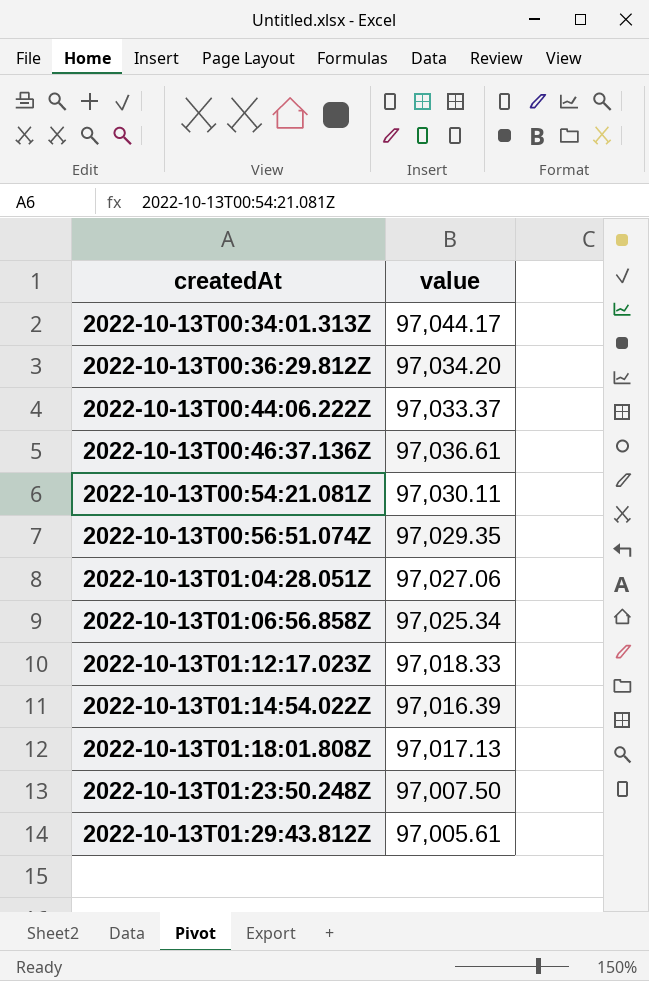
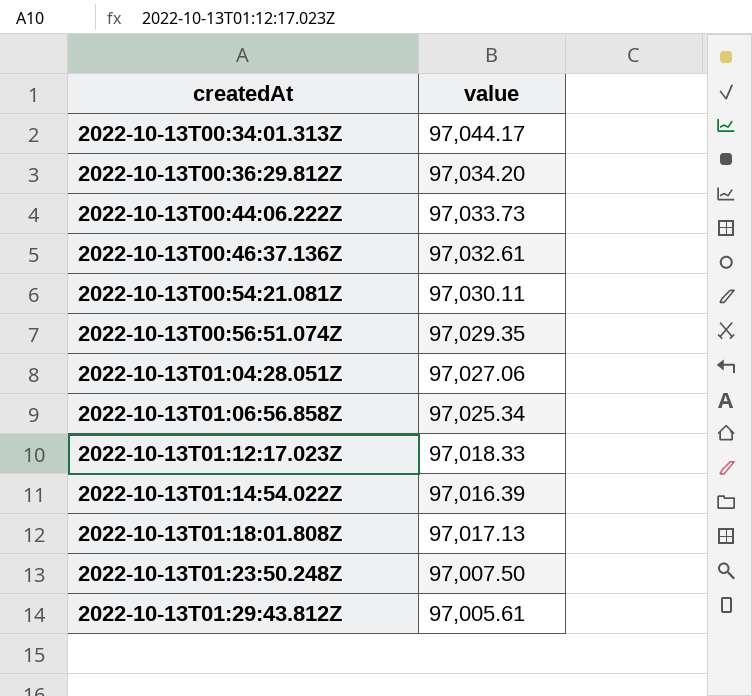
2022-10-13T00:44:06.222Z | value: 97,033.37 -> 97,033.73
2022-10-13T00:46:37.136Z | value: 97,036.61 -> 97,032.61

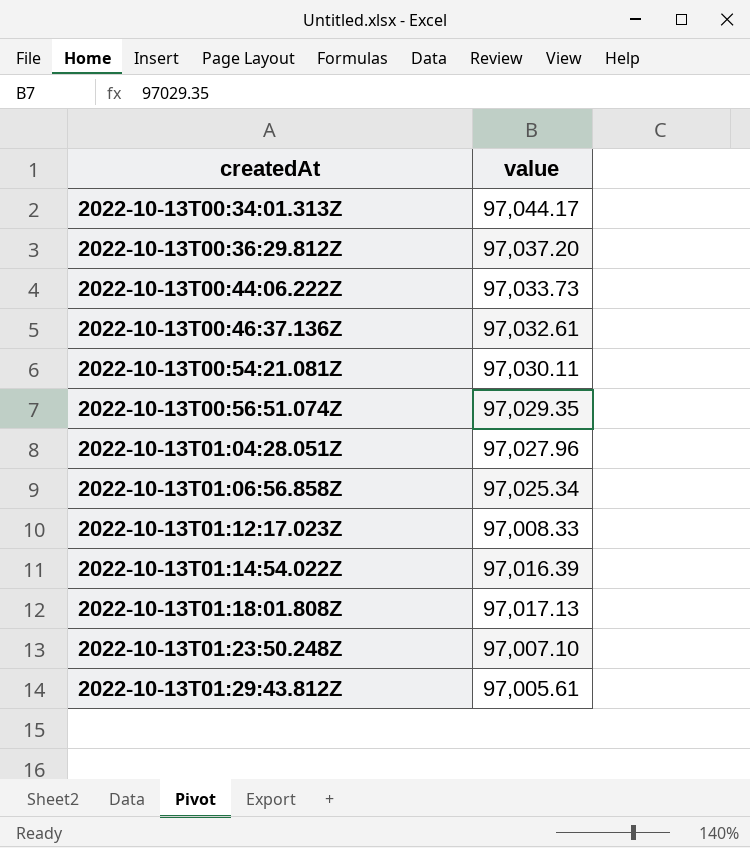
2022-10-13T00:36:29.812Z | value: 97,034.20 -> 97,037.20
2022-10-13T01:04:28.051Z | value: 97,027.06 -> 97,027.96
2022-10-13T01:12:17.023Z | value: 97,018.33 -> 97,008.33
2022-10-13T01:23:50.248Z | value: 97,007.50 -> 97,007.10

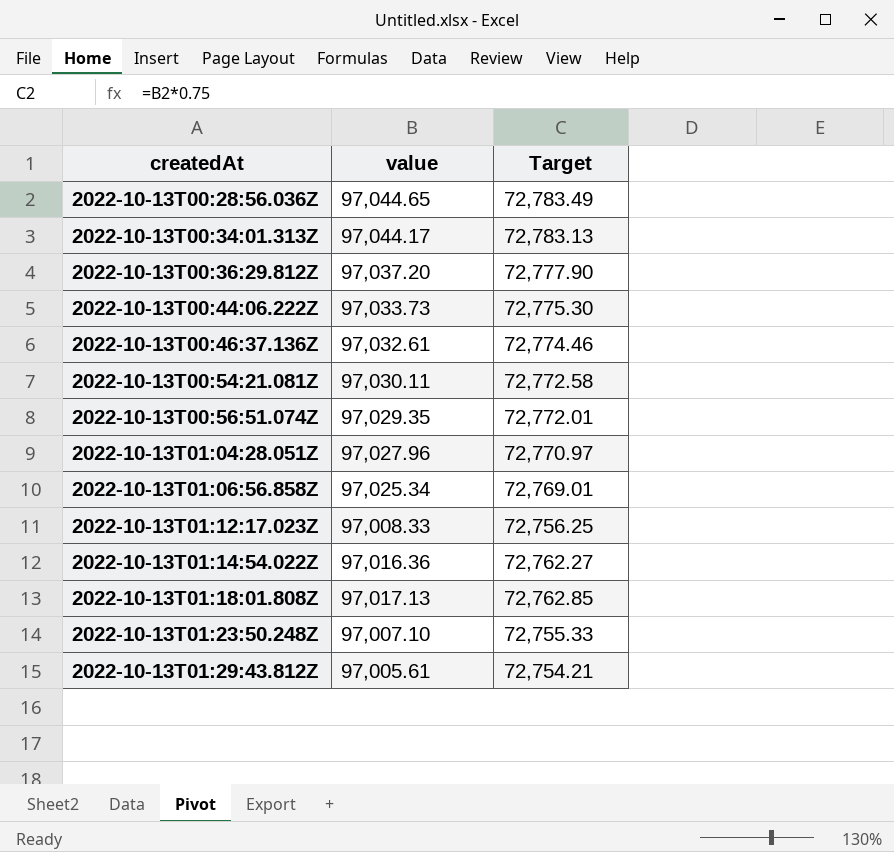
column Target | formula: none -> [value] * 0.75
row 2022-10-13T00:28:56.036Z: none -> 97,044.65 | 72,783.49
2022-10-13T01:14:54.022Z | value: 97,016.39 -> 97,016.36

